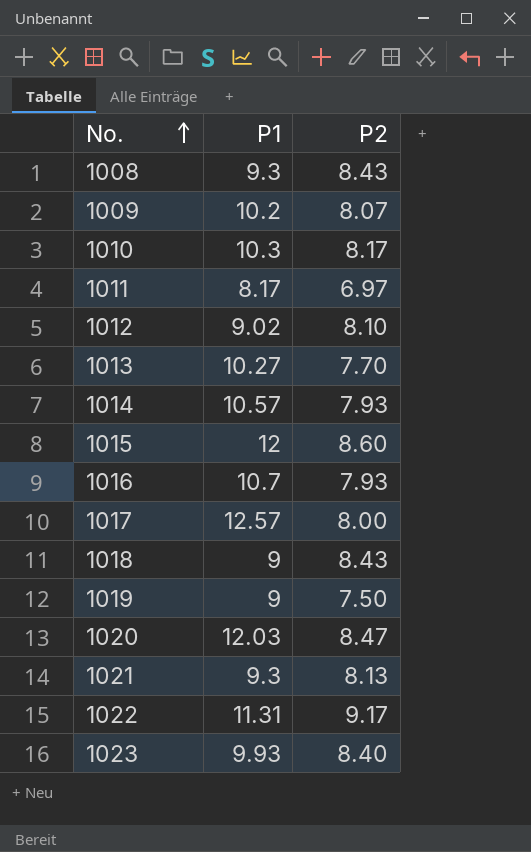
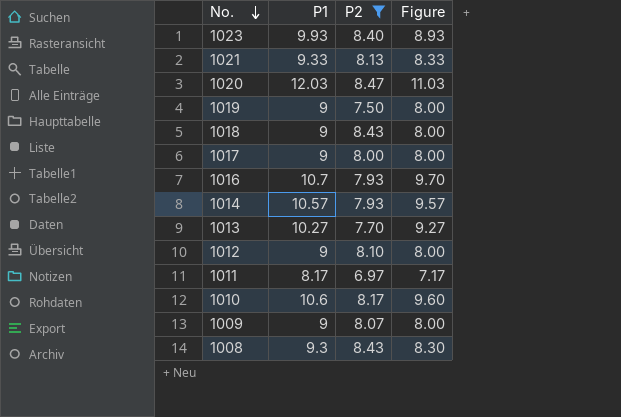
filter: none -> P2 <= 8.47
row order: No. ascending -> No. descending
column Figure | formula: none -> [P1] - 1
1021 | P1: 9.3 -> 9.33
1017 | P1: 12.57 -> 9
1012 | P1: 9.02 -> 9
1010 | P1: 10.3 -> 10.6
1009 | P1: 10.2 -> 9

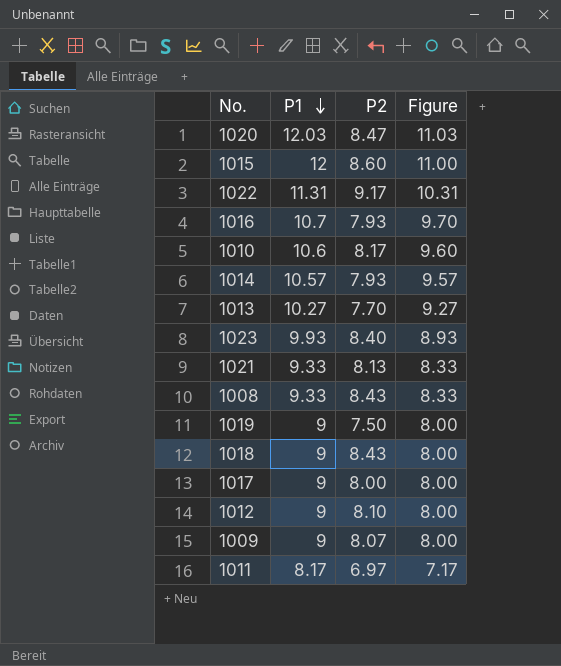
filter: P2 <= 8.47 -> none
row order: No. descending -> P1 descending
1008 | P1: 9.3 -> 9.33
1008 | Figure: 8.30 -> 8.33

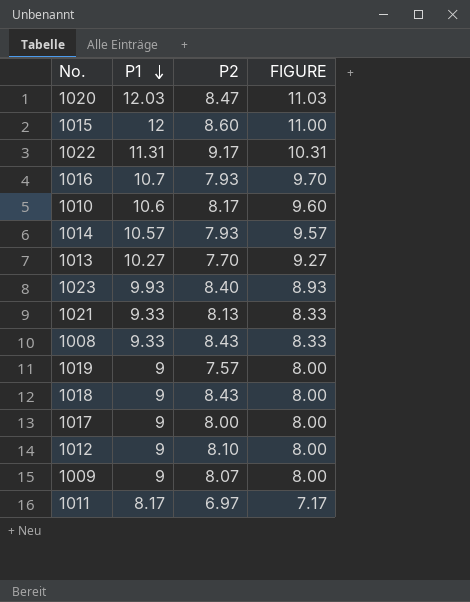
column name: Figure -> FIGURE
1019 | P2: 7.50 -> 7.57

